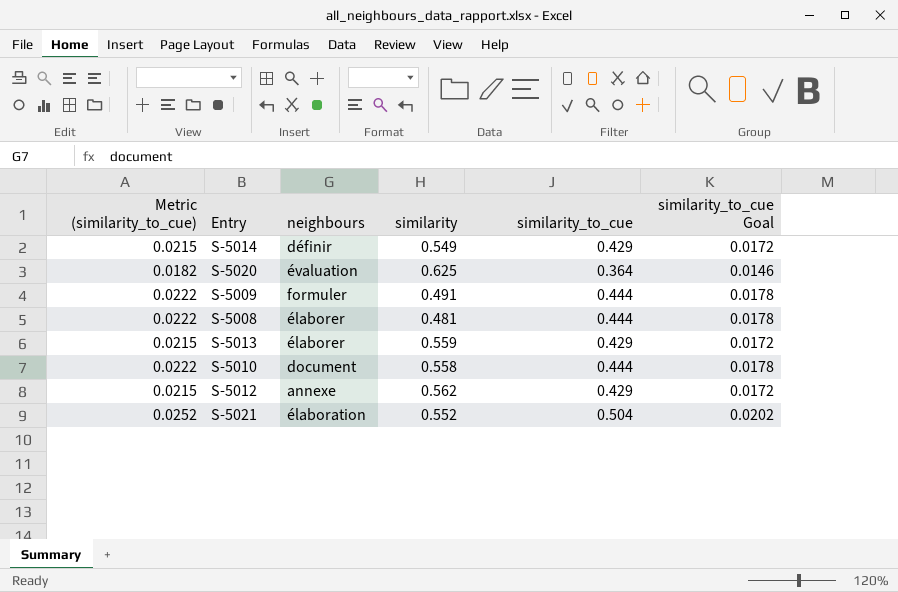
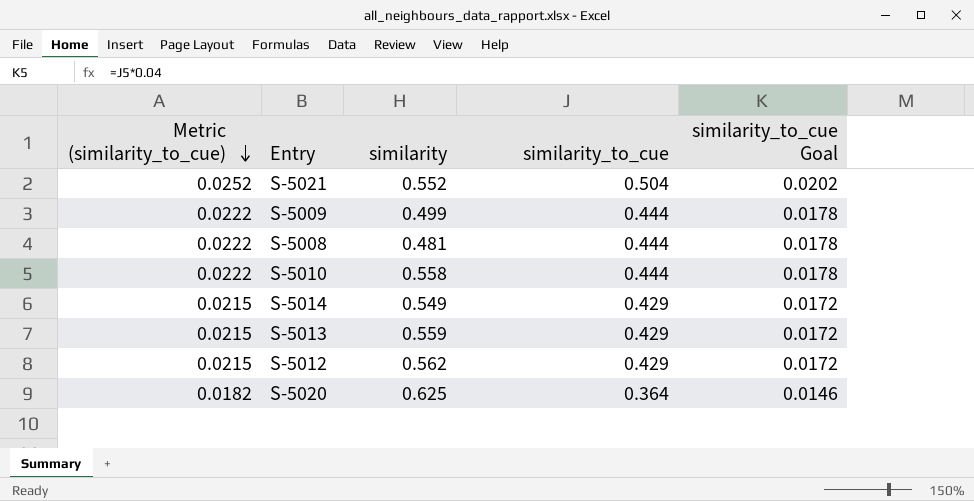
row order: none -> Metric (similarity_to_cue) descending
column neighbours | position: 3 -> none
S-5009 | similarity: 0.491 -> 0.499

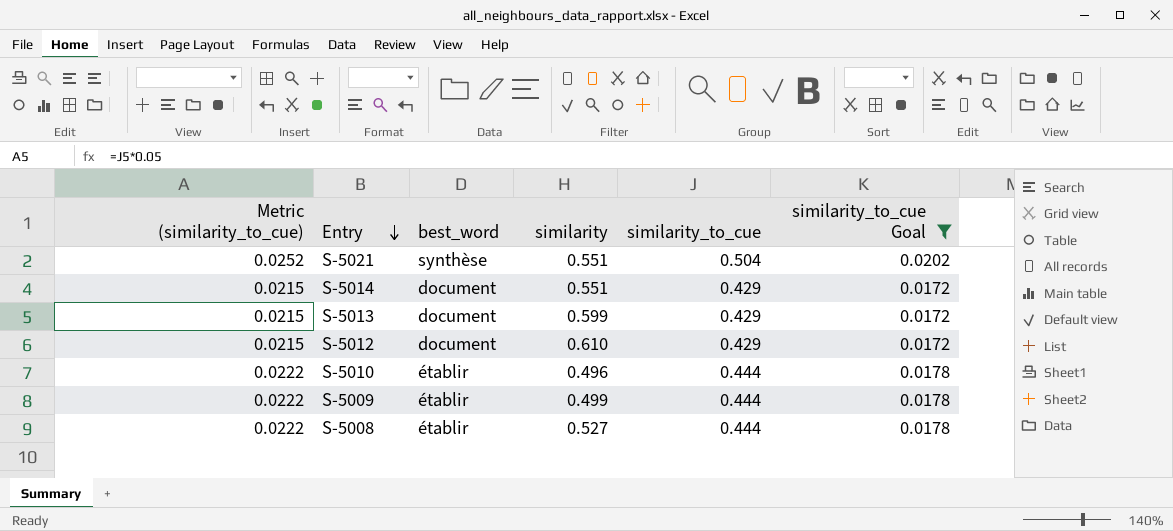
filter: none -> similarity_to_cue Goal != 0.0146
row order: Metric (similarity_to_cue) descending -> Entry descending
column best_word | position: none -> 3
S-5021 | similarity: 0.552 -> 0.551
S-5014 | similarity: 0.549 -> 0.551
S-5013 | similarity: 0.559 -> 0.599
S-5012 | similarity: 0.562 -> 0.610
S-5010 | similarity: 0.558 -> 0.496
S-5008 | similarity: 0.481 -> 0.527

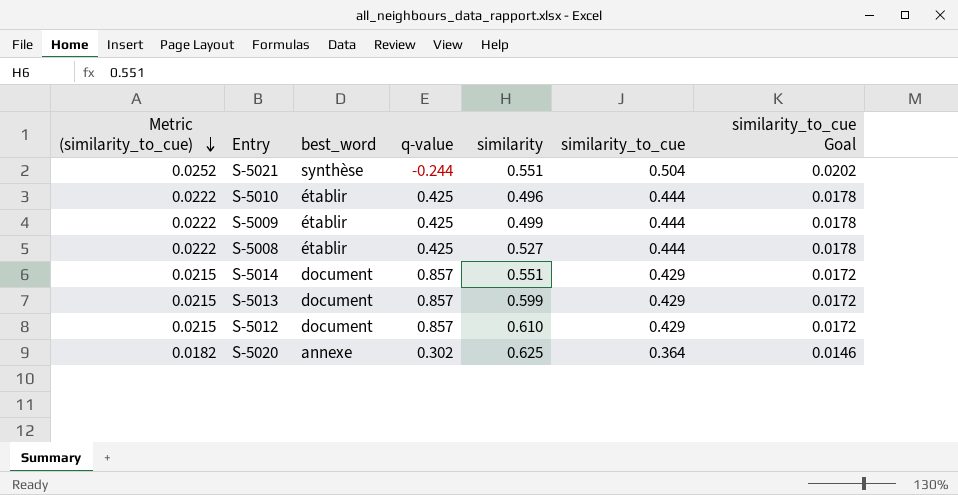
filter: similarity_to_cue Goal != 0.0146 -> none
row order: Entry descending -> Metric (similarity_to_cue) descending
column q-value | position: none -> 4

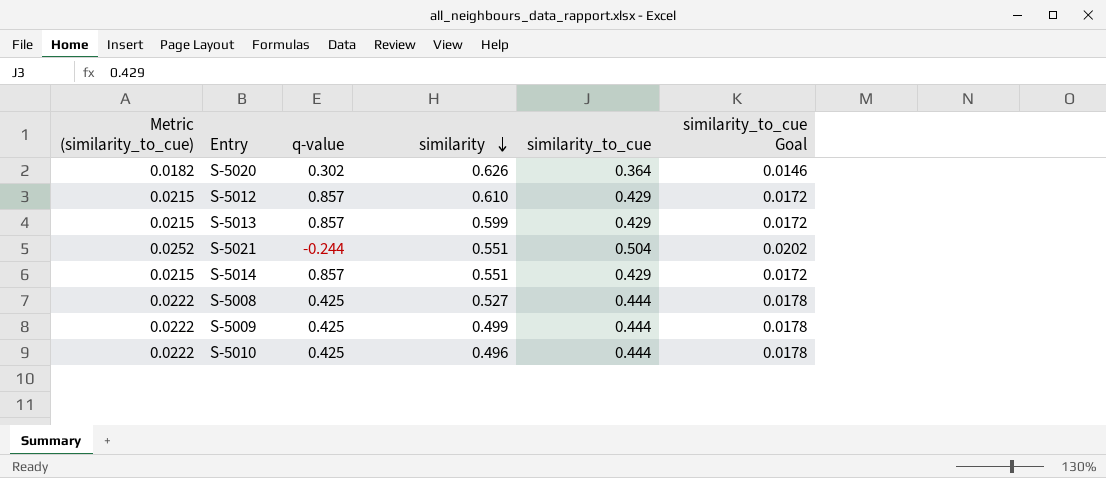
row order: Metric (similarity_to_cue) descending -> similarity descending
column best_word | position: 3 -> none
S-5020 | similarity: 0.625 -> 0.626

